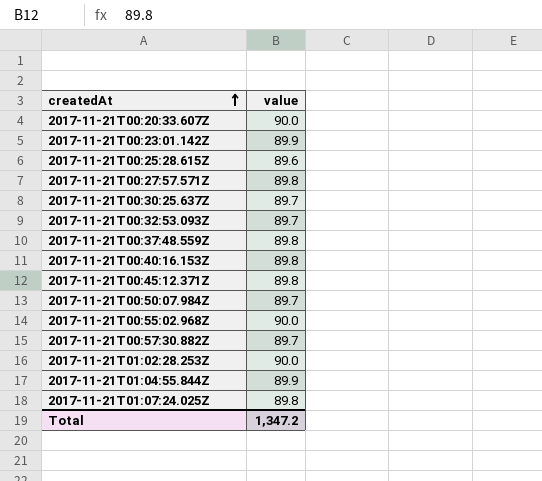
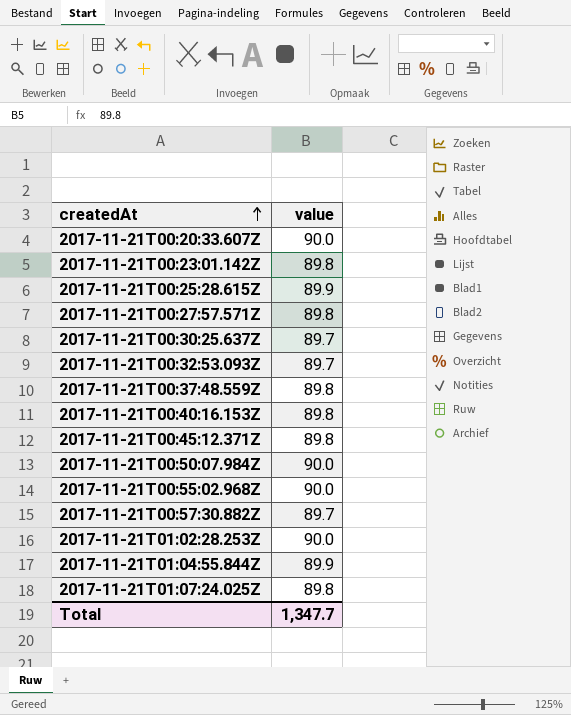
2017-11-21T00:23:01.142Z | value: 89.9 -> 89.8
2017-11-21T00:25:28.615Z | value: 89.6 -> 89.9
2017-11-21T00:50:07.984Z | value: 89.7 -> 90.0
Total | value: 1,347.2 -> 1,347.7

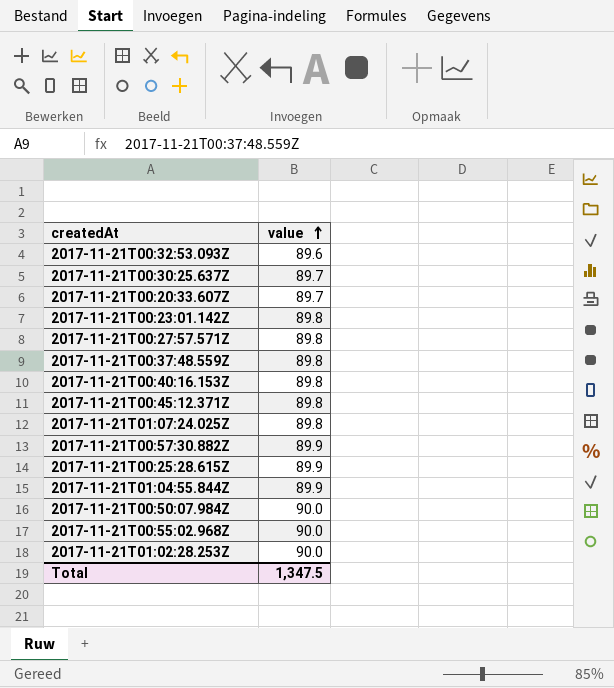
row order: createdAt ascending -> value ascending
2017-11-21T00:32:53.093Z | value: 89.7 -> 89.6
2017-11-21T00:20:33.607Z | value: 90.0 -> 89.7
2017-11-21T00:57:30.882Z | value: 89.7 -> 89.9
Total | value: 1,347.7 -> 1,347.5

